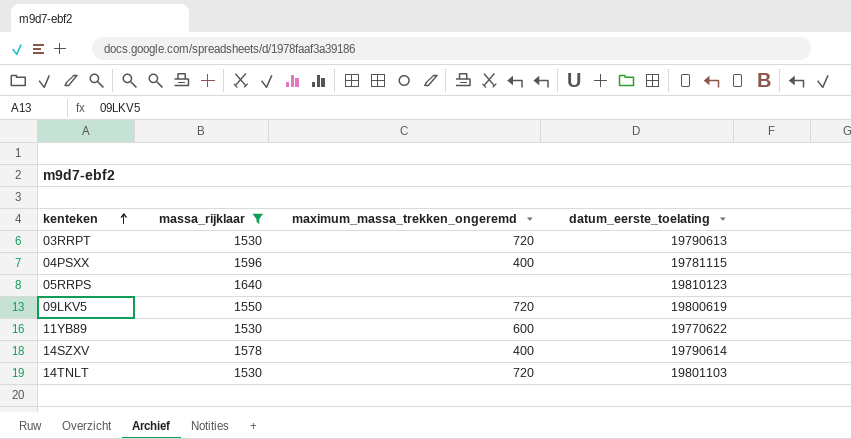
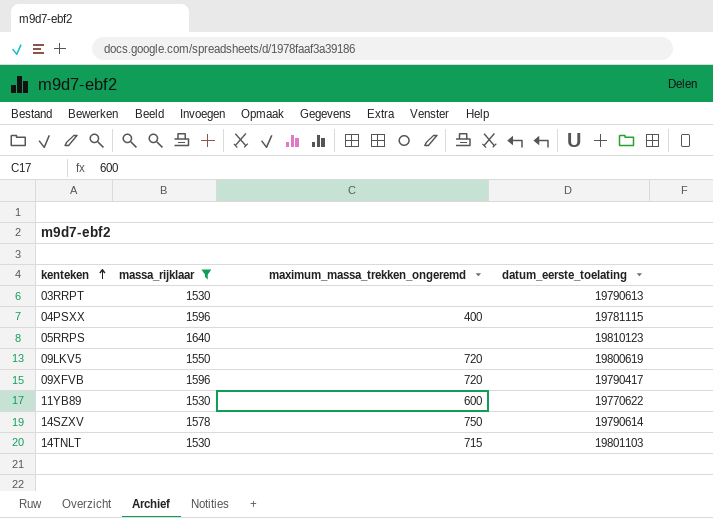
03RRPT | maximum_massa_trekken_ongeremd: 720 -> none
row 09XFVB: none -> 1596 | 720 | 19790417
14SZXV | maximum_massa_trekken_ongeremd: 400 -> 750
14TNLT | maximum_massa_trekken_ongeremd: 720 -> 715

